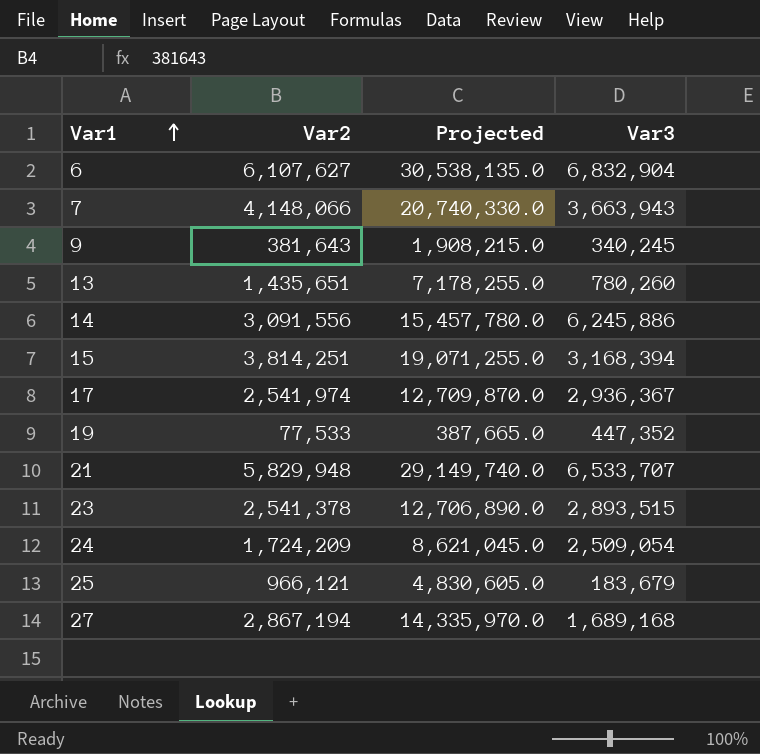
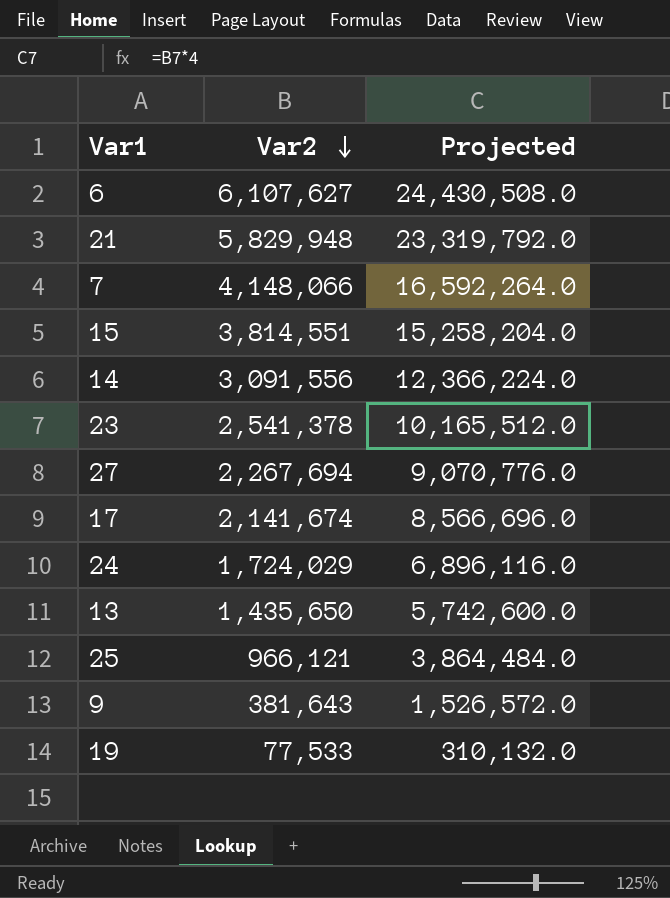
row order: Var1 ascending -> Var2 descending
column Var3 | position: 4 -> none
column Projected | formula: [Var2] * 5 -> [Var2] * 4
15 | Var2: 3,814,251 -> 3,814,551
27 | Var2: 2,867,194 -> 2,267,694
17 | Var2: 2,541,974 -> 2,141,674
24 | Var2: 1,724,209 -> 1,724,029
13 | Var2: 1,435,651 -> 1,435,650

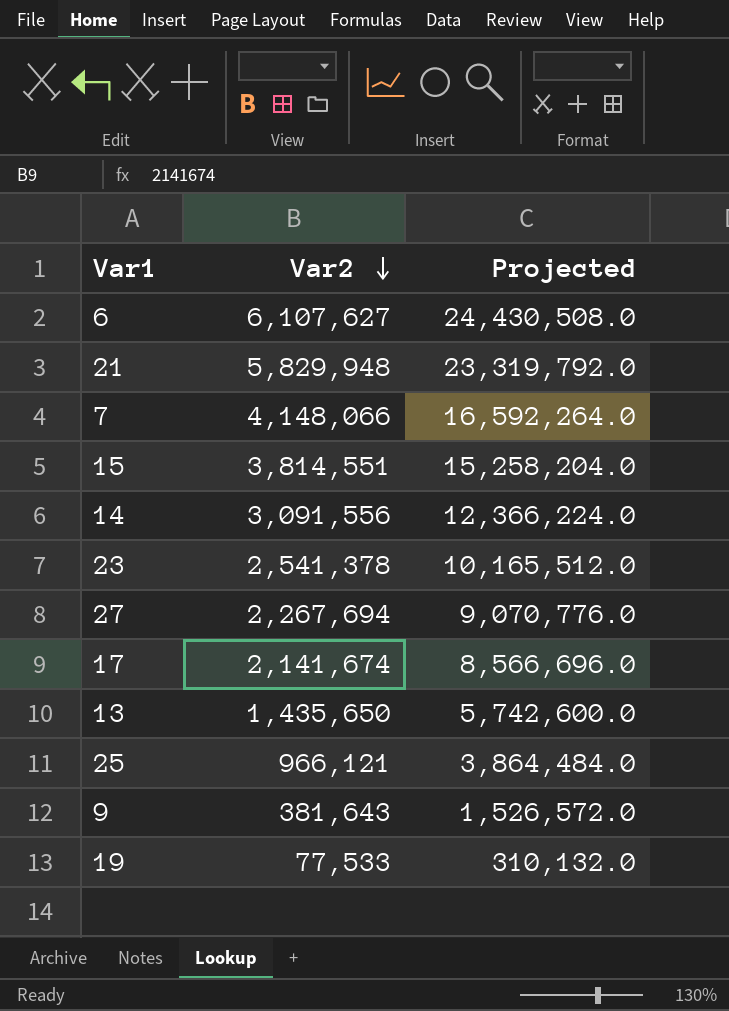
row 24: 1,724,029 | 6,896,116.0 -> none

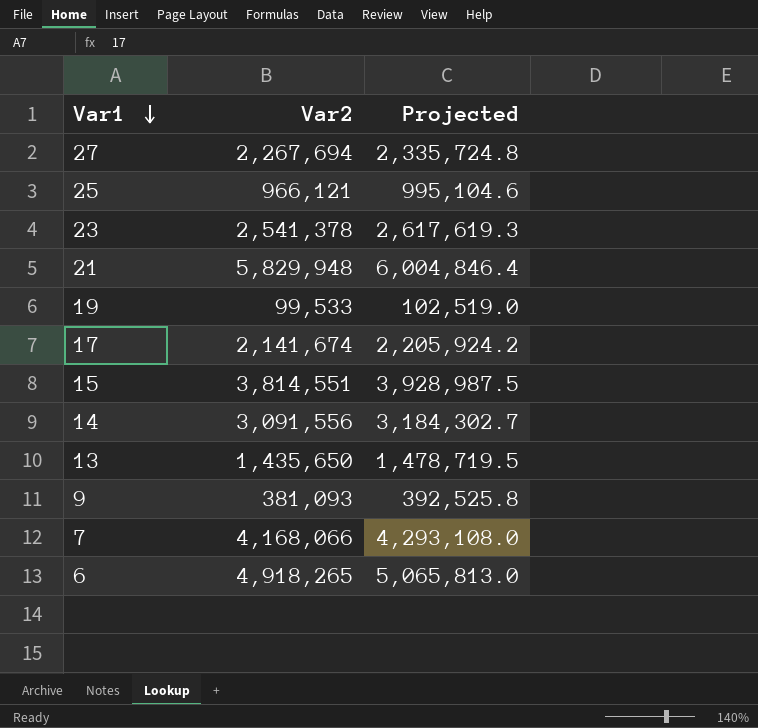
row order: Var2 descending -> Var1 descending
column Projected | formula: [Var2] * 4 -> [Var2] * 1.03
19 | Var2: 77,533 -> 99,533
9 | Var2: 381,643 -> 381,093
7 | Var2: 4,148,066 -> 4,168,066
6 | Var2: 6,107,627 -> 4,918,265

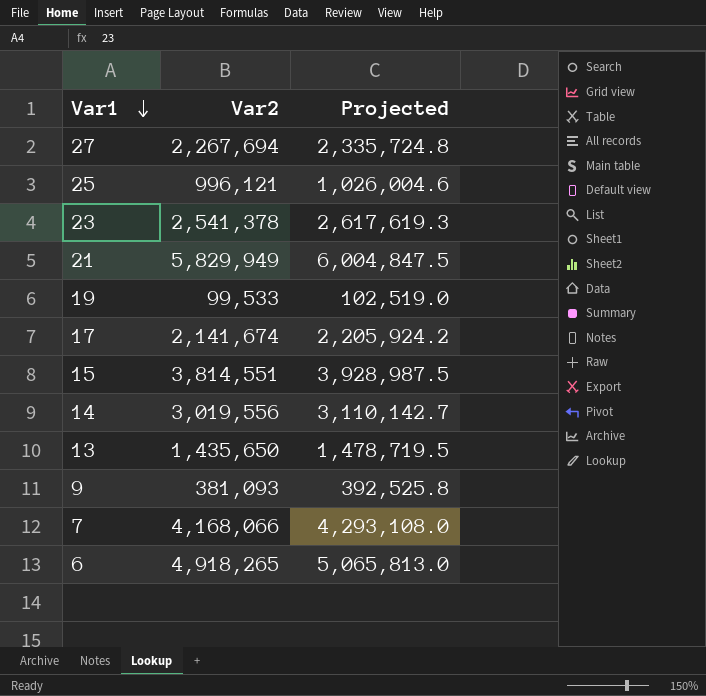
25 | Var2: 966,121 -> 996,121
25 | Projected: 995,104.6 -> 1,026,004.6
21 | Var2: 5,829,948 -> 5,829,949
21 | Projected: 6,004,846.4 -> 6,004,847.5
14 | Var2: 3,091,556 -> 3,019,556
14 | Projected: 3,184,302.7 -> 3,110,142.7

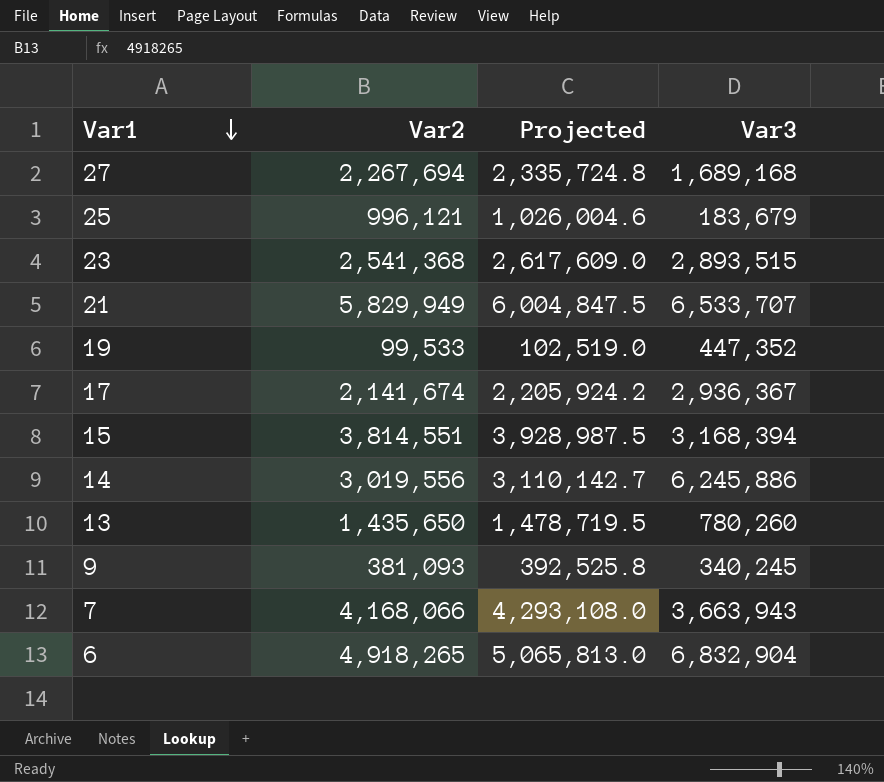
column Var3 | position: none -> 4
23 | Var2: 2,541,378 -> 2,541,368
23 | Projected: 2,617,619.3 -> 2,617,609.0

